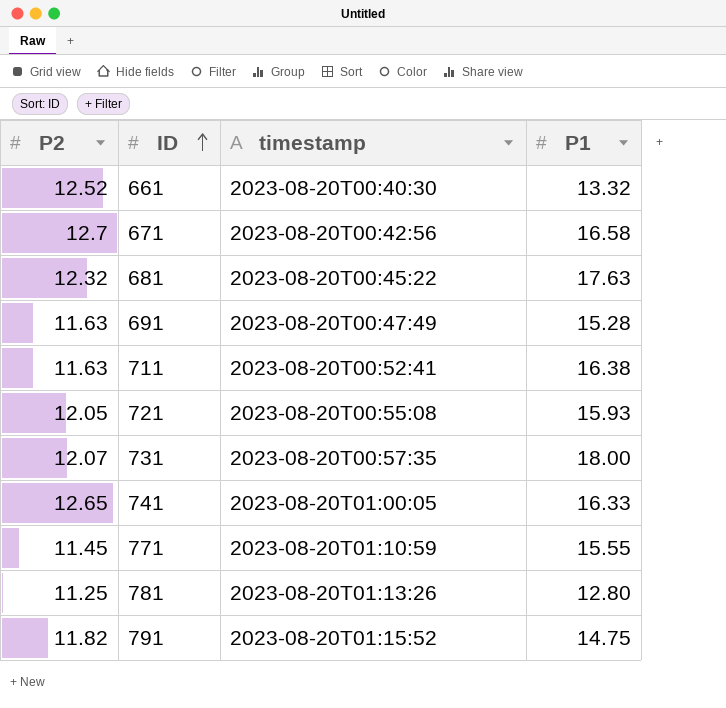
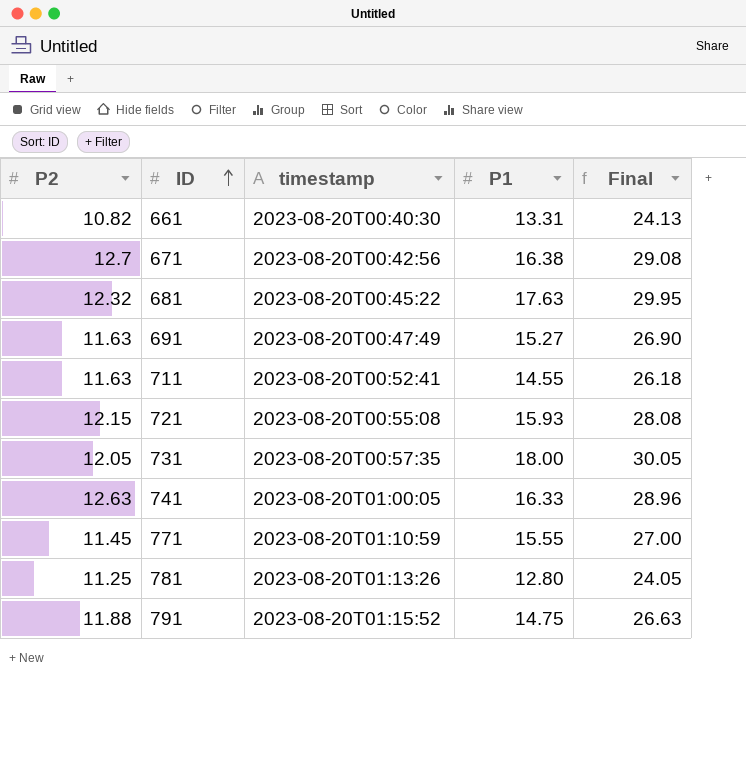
column Final | formula: none -> [P2] + [P1]
661 | P2: 12.52 -> 10.82
661 | P1: 13.32 -> 13.31
671 | P1: 16.58 -> 16.38
691 | P1: 15.28 -> 15.27
711 | P1: 16.38 -> 14.55
721 | P2: 12.05 -> 12.15
731 | P2: 12.07 -> 12.05
741 | P2: 12.65 -> 12.63
791 | P2: 11.82 -> 11.88

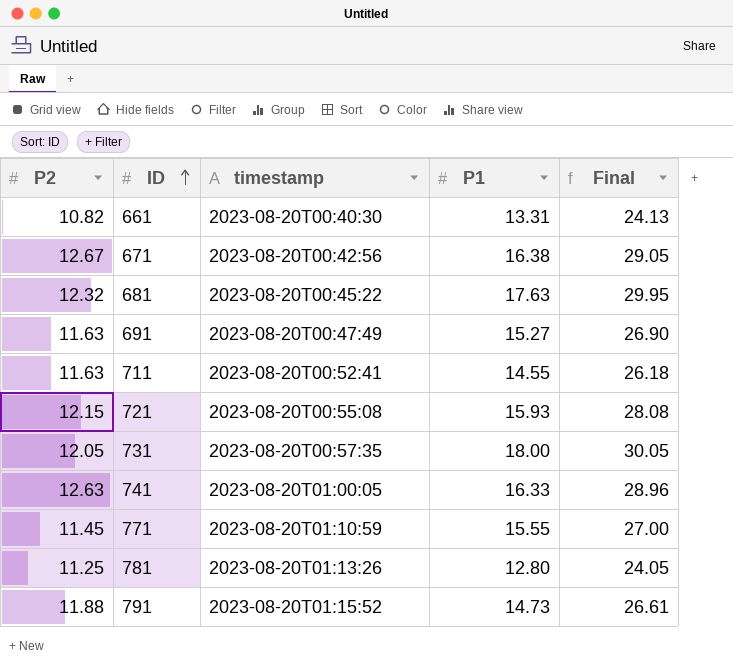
671 | P2: 12.7 -> 12.67
671 | Final: 29.08 -> 29.05
791 | P1: 14.75 -> 14.73
791 | Final: 26.63 -> 26.61

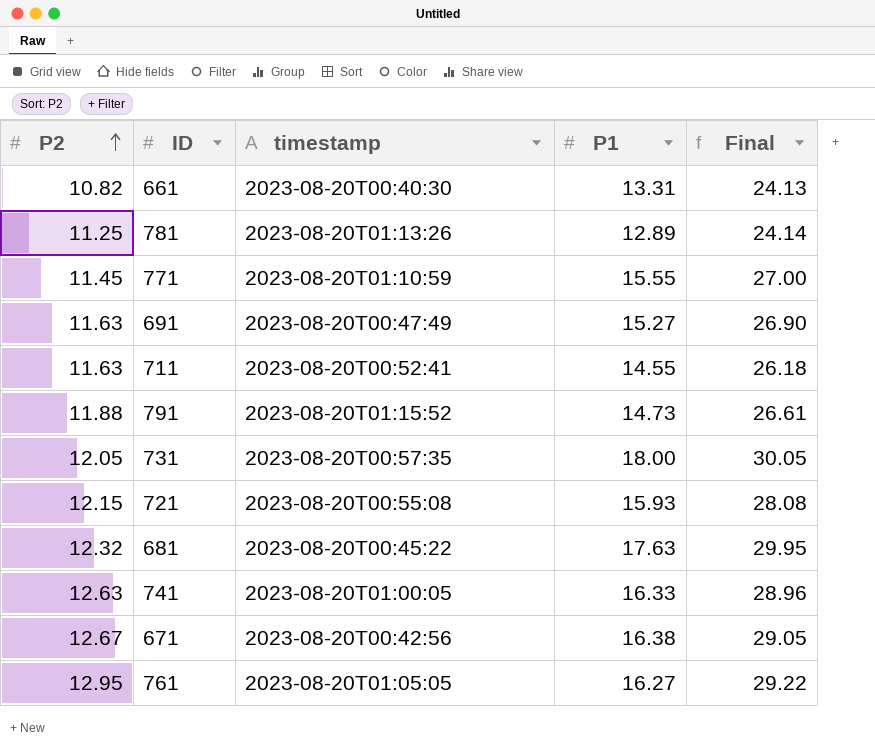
row order: ID ascending -> P2 ascending
781 | P1: 12.80 -> 12.89
781 | Final: 24.05 -> 24.14
row 761: none -> 12.95 | 2023-08-20T01:05:05 | 16.27 | 29.22

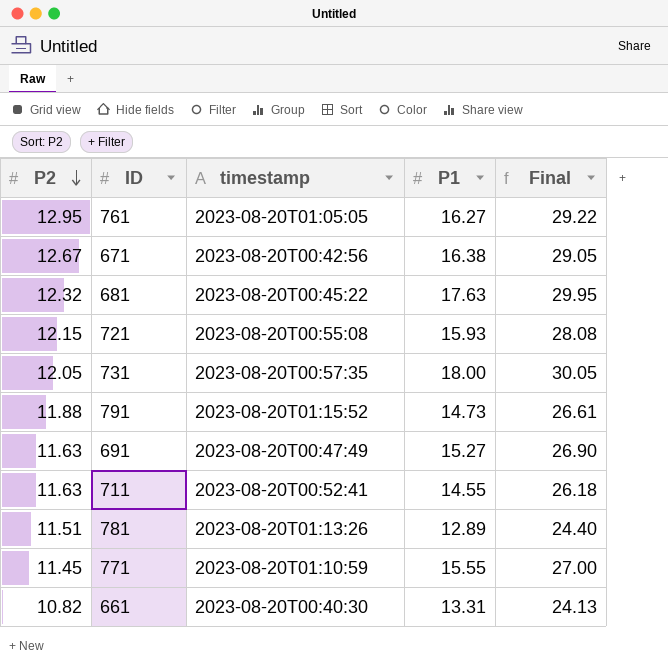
row order: P2 ascending -> P2 descending
row 741: 12.63 | 2023-08-20T01:00:05 | 16.33 | 28.96 -> none
781 | P2: 11.25 -> 11.51
781 | Final: 24.14 -> 24.40

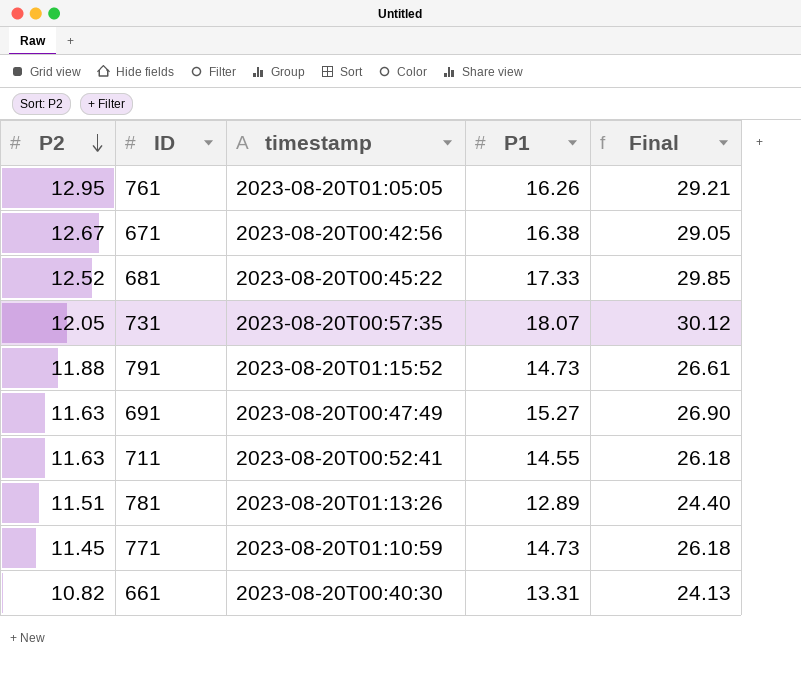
row 721: 12.15 | 2023-08-20T00:55:08 | 15.93 | 28.08 -> none
761 | P1: 16.27 -> 16.26
761 | Final: 29.22 -> 29.21
681 | P2: 12.32 -> 12.52
681 | P1: 17.63 -> 17.33
681 | Final: 29.95 -> 29.85
731 | P1: 18.00 -> 18.07
731 | Final: 30.05 -> 30.12
771 | P1: 15.55 -> 14.73
771 | Final: 27.00 -> 26.18

